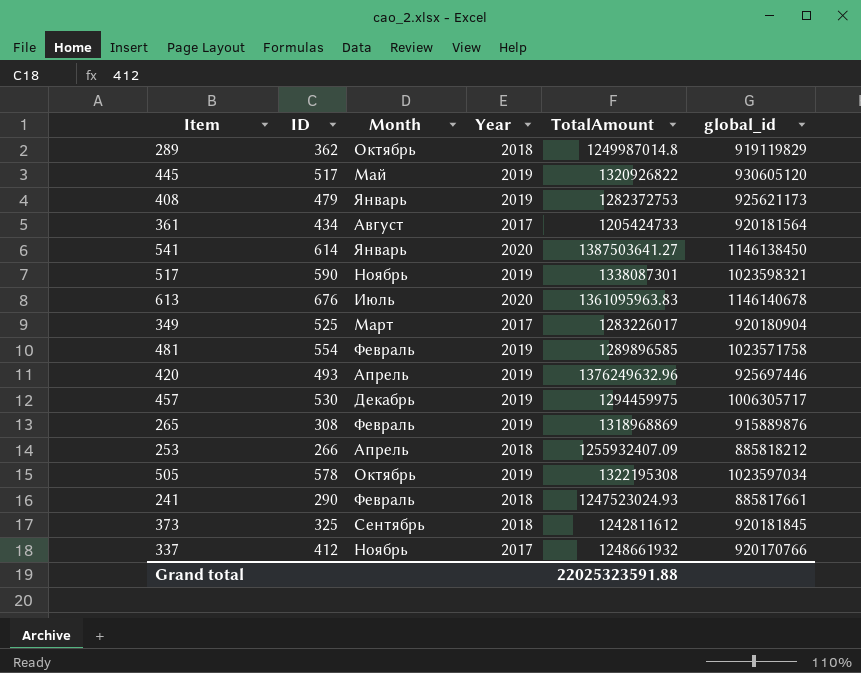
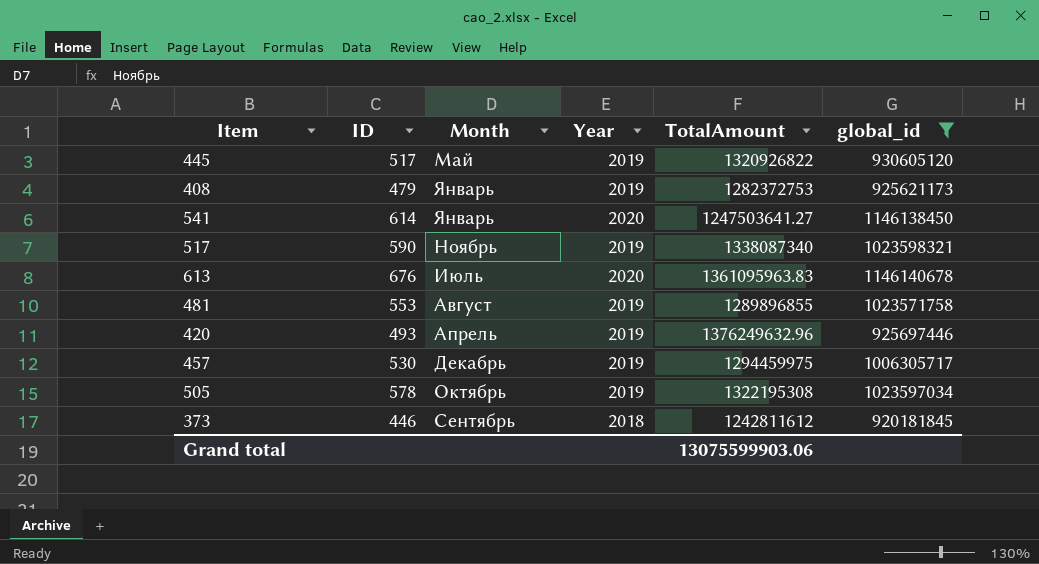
filter: none -> global_id >= 920181845
541 | TotalAmount: 1387503641.27 -> 1247503641.27
517 | TotalAmount: 1338087301 -> 1338087340
481 | ID: 554 -> 553
481 | Month: Февраль -> Август
481 | TotalAmount: 1289896585 -> 1289896855
373 | ID: 325 -> 446
Grand total | TotalAmount: 22025323591.88 -> 13075599903.06

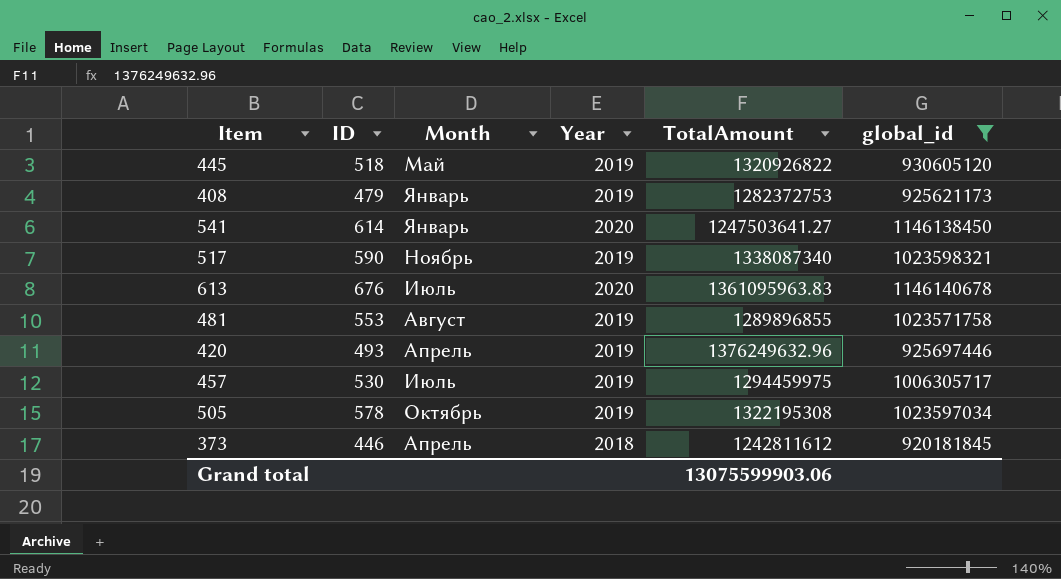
445 | ID: 517 -> 518
457 | Month: Декабрь -> Июль
373 | Month: Сентябрь -> Апрель

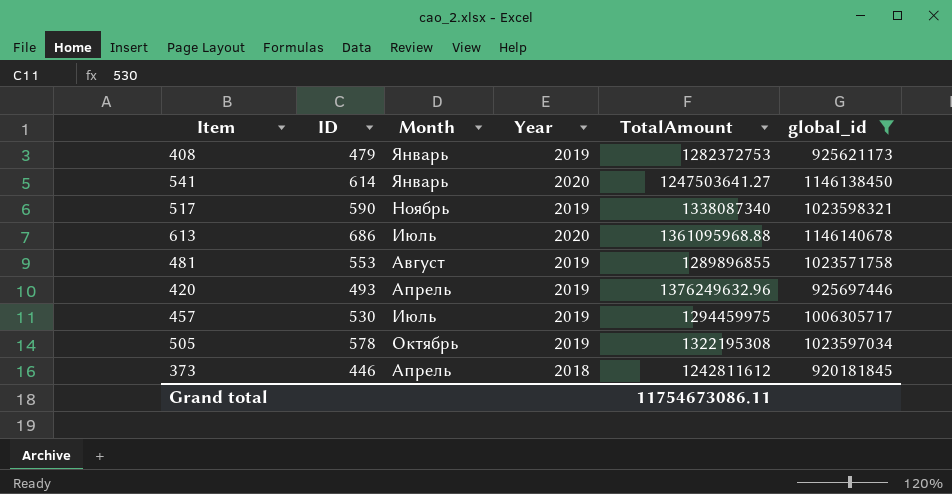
row 445: 518 | Май | 2019 | 1320926822 | 930605120 -> none
613 | ID: 676 -> 686
613 | TotalAmount: 1361095963.83 -> 1361095968.88
Grand total | TotalAmount: 13075599903.06 -> 11754673086.11

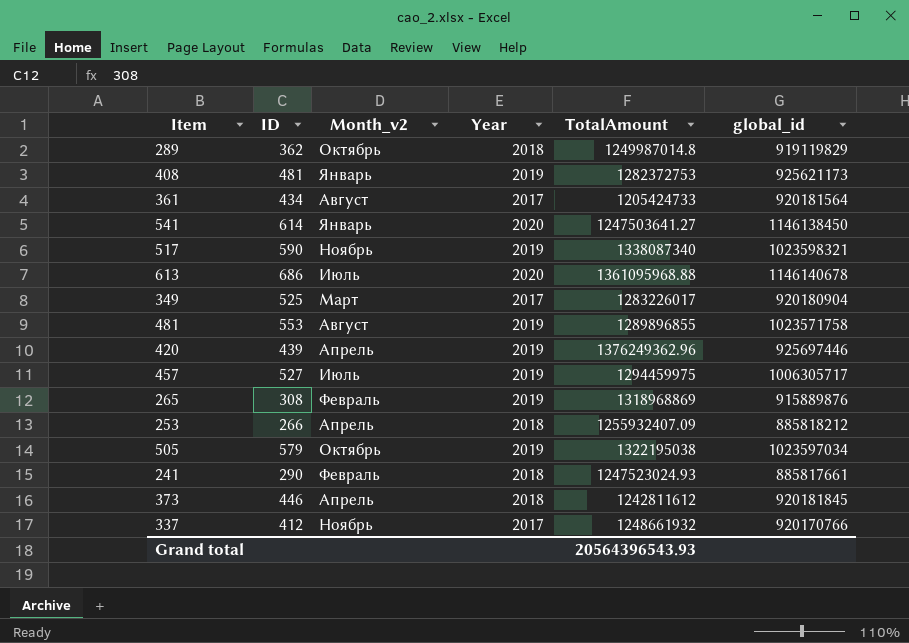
filter: global_id >= 920181845 -> none
column name: Month -> Month_v2
408 | ID: 479 -> 481
420 | ID: 493 -> 439
420 | TotalAmount: 1376249632.96 -> 1376249362.96
457 | ID: 530 -> 527
505 | ID: 578 -> 579
505 | TotalAmount: 1322195308 -> 1322195038
Grand total | TotalAmount: 11754673086.11 -> 20564396543.93

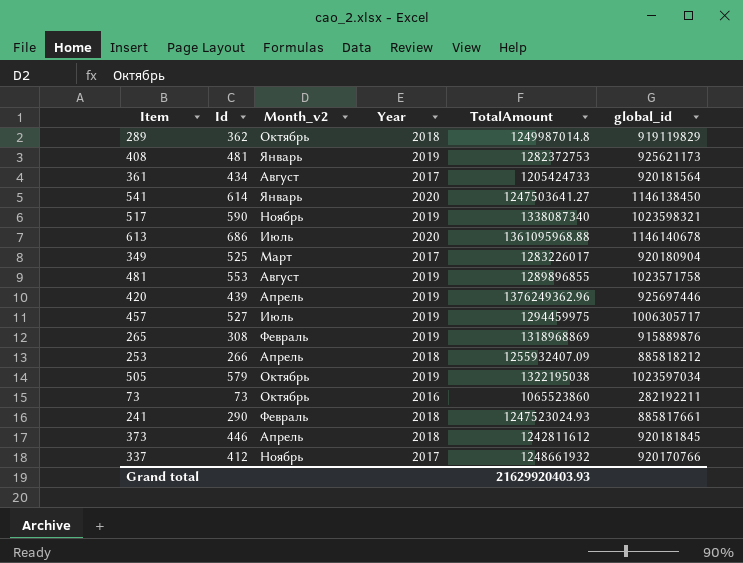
column name: ID -> Id
row 73: none -> 73 | Октябрь | 2016 | 1065523860 | 282192211
Grand total | TotalAmount: 20564396543.93 -> 21629920403.93

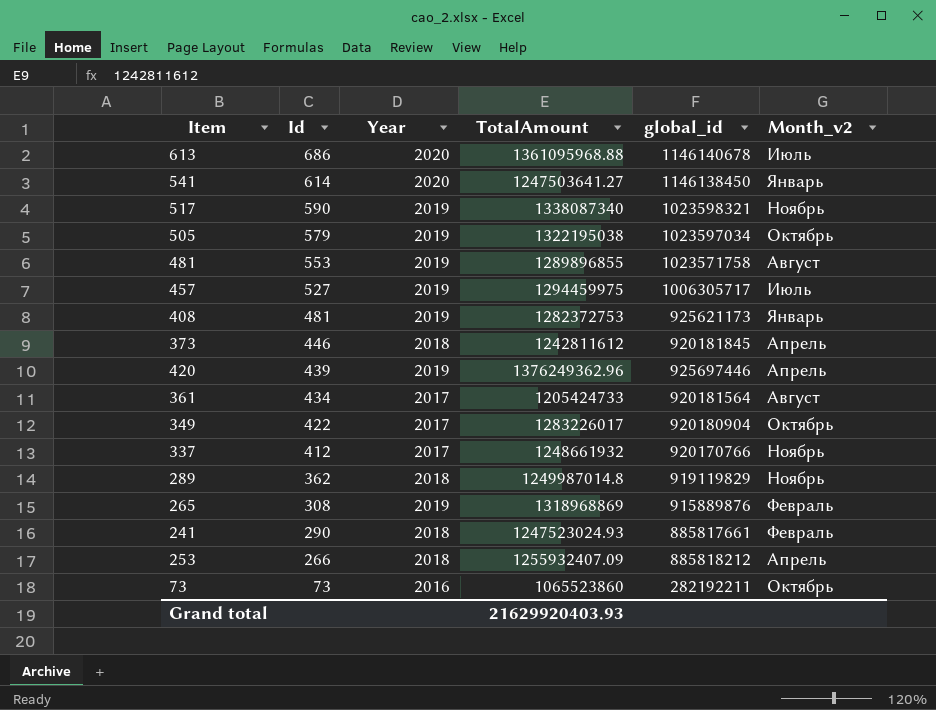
row order: none -> Id descending
column Month_v2 | position: 3 -> 6
349 | Id: 525 -> 422
349 | Month_v2: Март -> Октябрь
289 | Month_v2: Октябрь -> Ноябрь

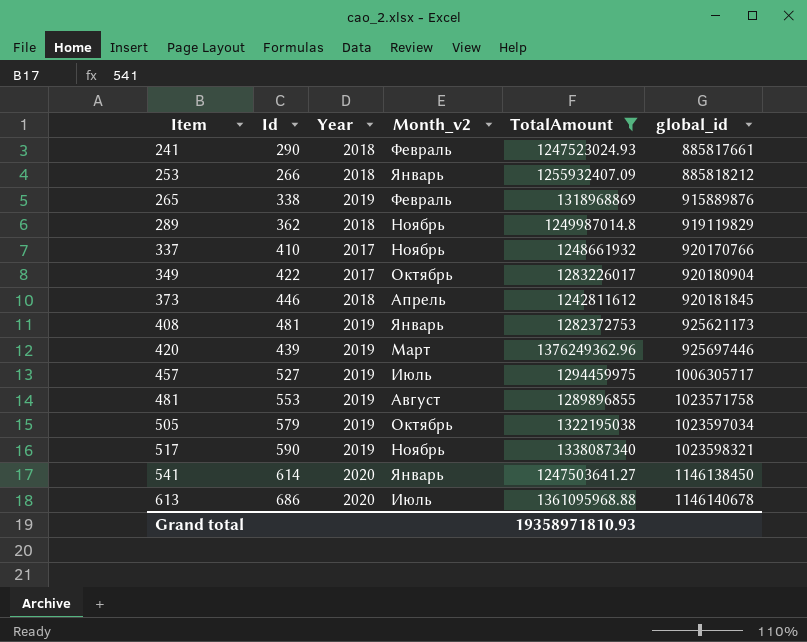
filter: none -> TotalAmount >= 1242811612
row order: Id descending -> Item ascending
column Month_v2 | position: 6 -> 4
253 | Month_v2: Апрель -> Январь
265 | Id: 308 -> 338
337 | Id: 412 -> 410
420 | Month_v2: Апрель -> Март
Grand total | TotalAmount: 21629920403.93 -> 19358971810.93

